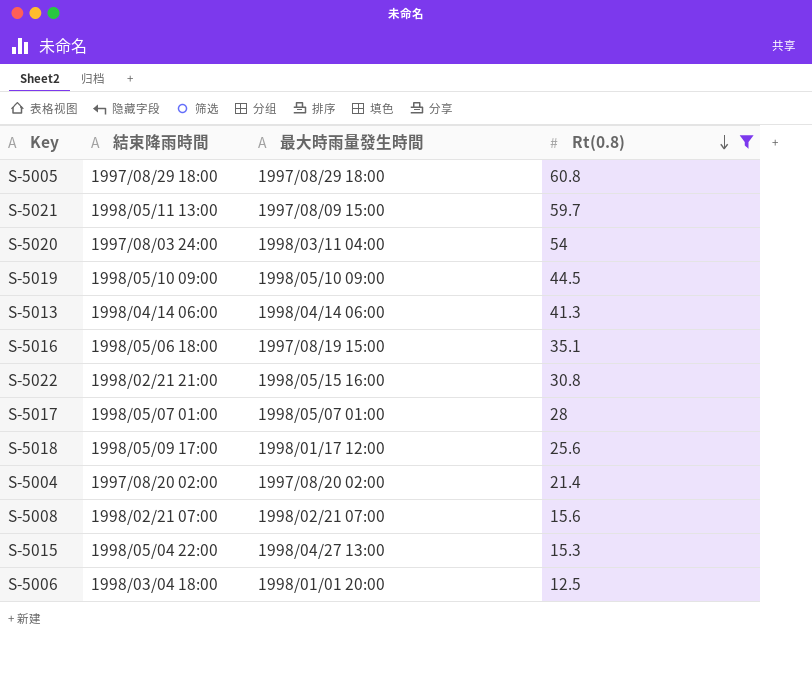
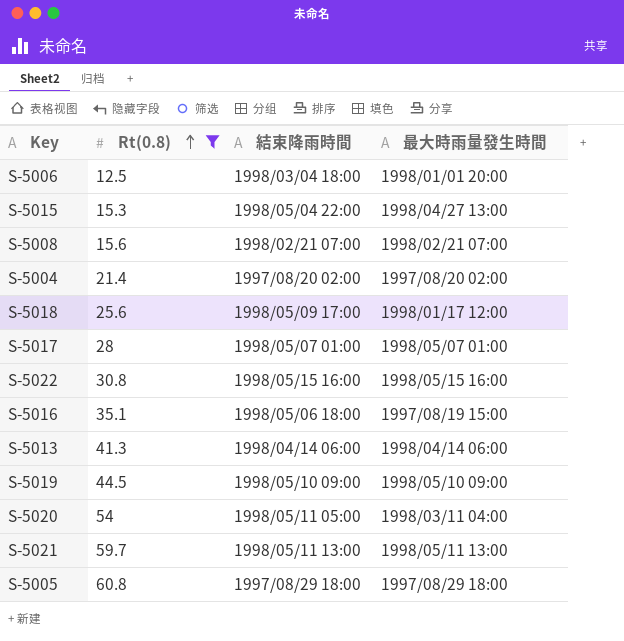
row order: Rt(0.8) descending -> Rt(0.8) ascending
column Rt(0.8) | position: 4 -> 2
S-5022 | 結束降雨時間: 1998/02/21 21:00 -> 1998/05/15 16:00
S-5020 | 結束降雨時間: 1997/08/03 24:00 -> 1998/05/11 05:00
S-5021 | 最大時雨量發生時間: 1997/08/09 15:00 -> 1998/05/11 13:00

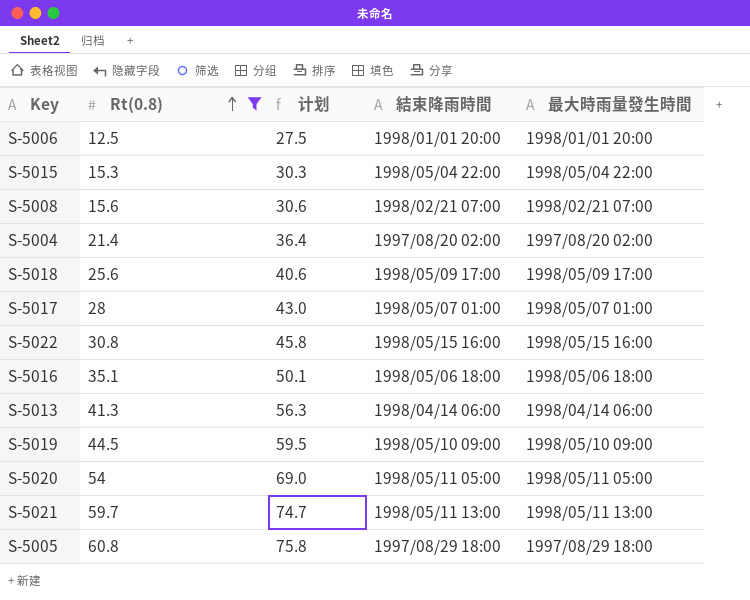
column 计划 | formula: none -> [Rt(0.8)] + 15
S-5006 | 結束降雨時間: 1998/03/04 18:00 -> 1998/01/01 20:00
S-5015 | 最大時雨量發生時間: 1998/04/27 13:00 -> 1998/05/04 22:00
S-5018 | 最大時雨量發生時間: 1998/01/17 12:00 -> 1998/05/09 17:00
S-5016 | 最大時雨量發生時間: 1997/08/19 15:00 -> 1998/05/06 18:00
S-5020 | 最大時雨量發生時間: 1998/03/11 04:00 -> 1998/05/11 05:00

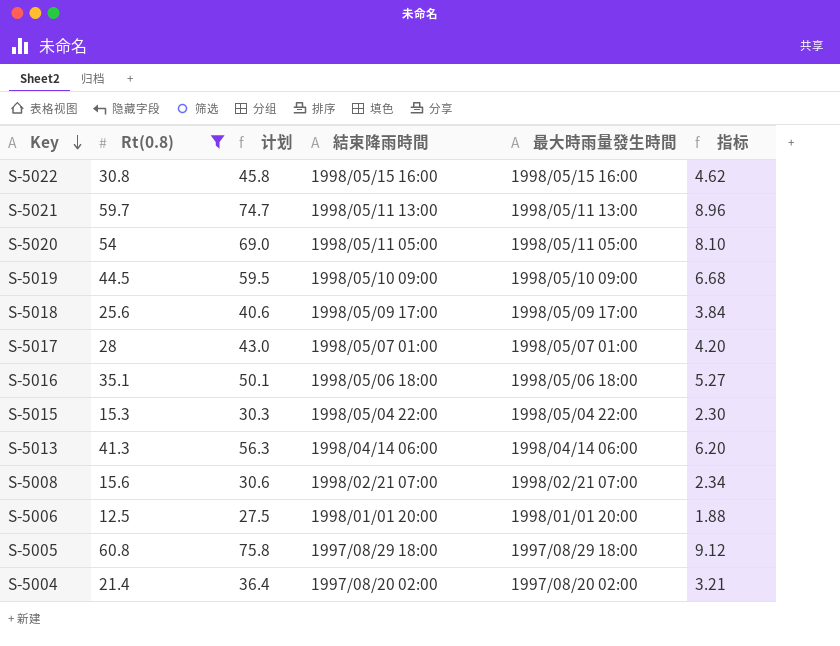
row order: Rt(0.8) ascending -> Key descending
column 指标 | formula: none -> [Rt(0.8)] * 0.15

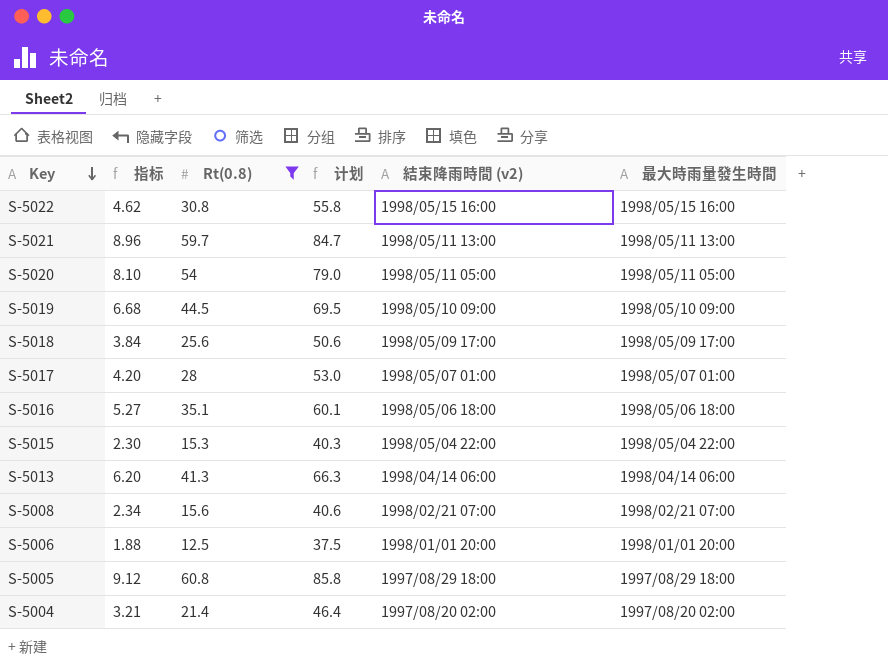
column 指标 | position: 6 -> 2
column 计划 | formula: [Rt(0.8)] + 15 -> [Rt(0.8)] + 25
column name: 結束降雨時間 -> 結束降雨時間 (v2)

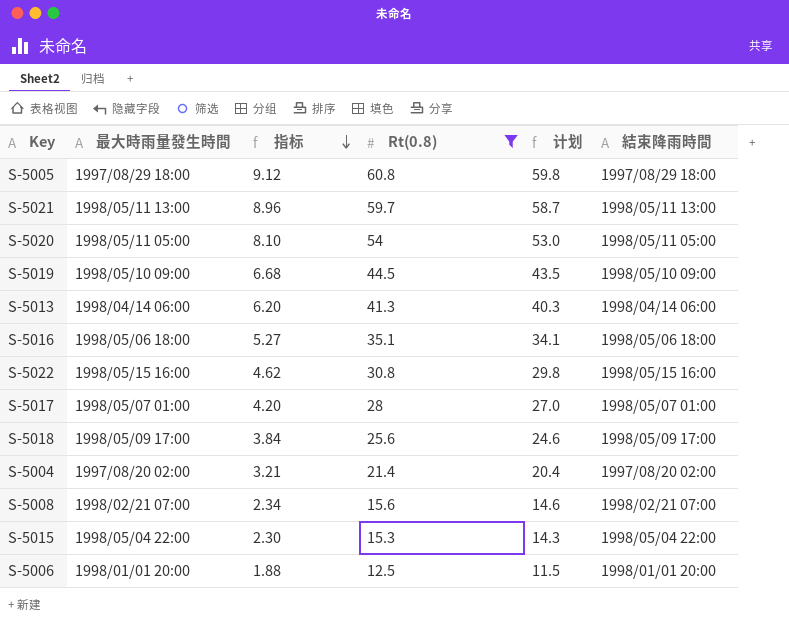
row order: Key descending -> 指标 descending
column 最大時雨量發生時間 | position: 6 -> 2
column 计划 | formula: [Rt(0.8)] + 25 -> [Rt(0.8)] - 1
column name: 結束降雨時間 (v2) -> 結束降雨時間

